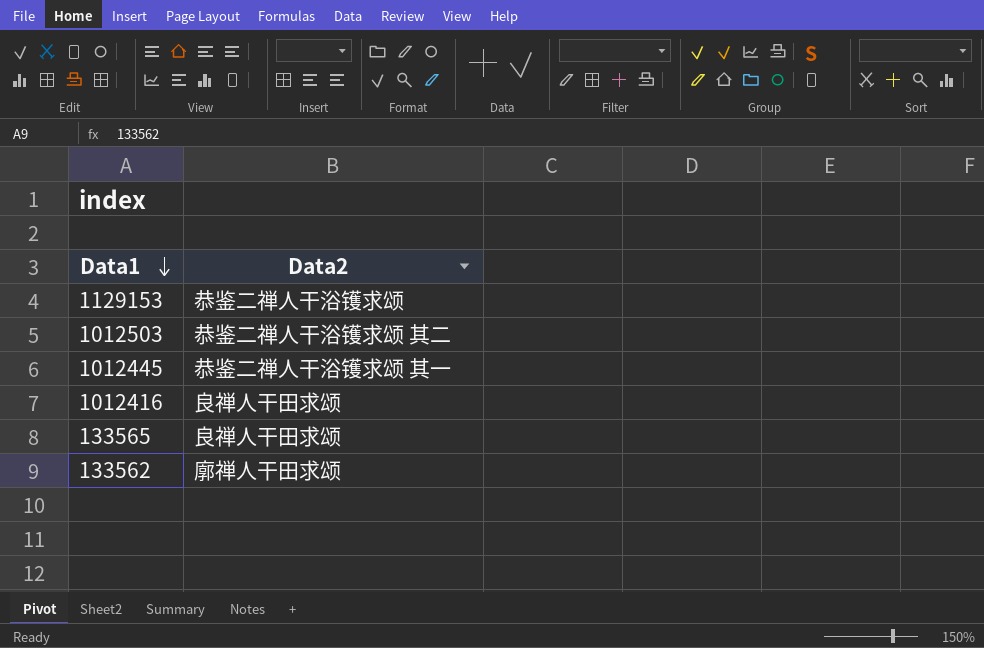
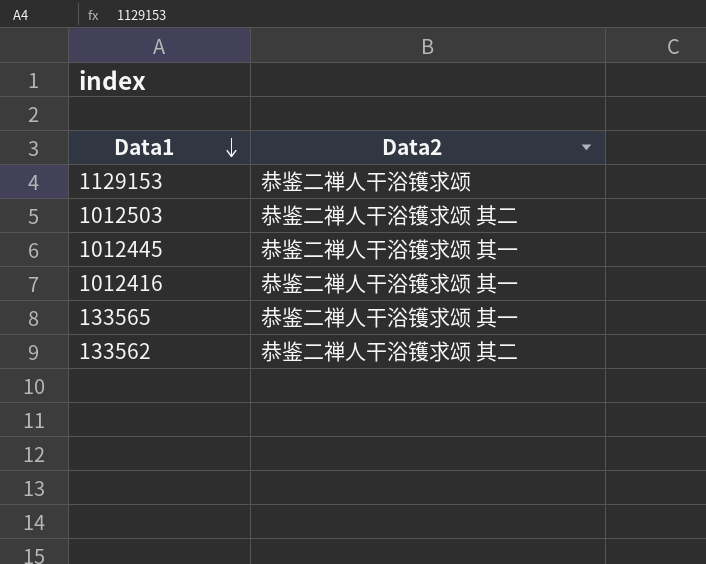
1012416 | Data2: 良禅人干田求颂 -> 恭鉴二禅人干浴镬求颂 其一
133565 | Data2: 良禅人干田求颂 -> 恭鉴二禅人干浴镬求颂 其一
133562 | Data2: 廓禅人干田求颂 -> 恭鉴二禅人干浴镬求颂 其二

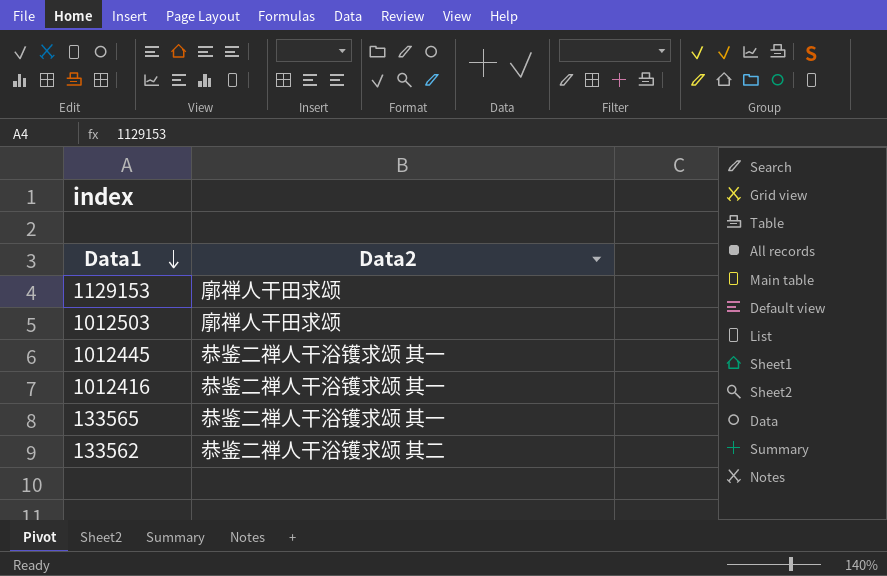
1129153 | Data2: 恭鉴二禅人干浴镬求颂 -> 廓禅人干田求颂
1012503 | Data2: 恭鉴二禅人干浴镬求颂 其二 -> 廓禅人干田求颂

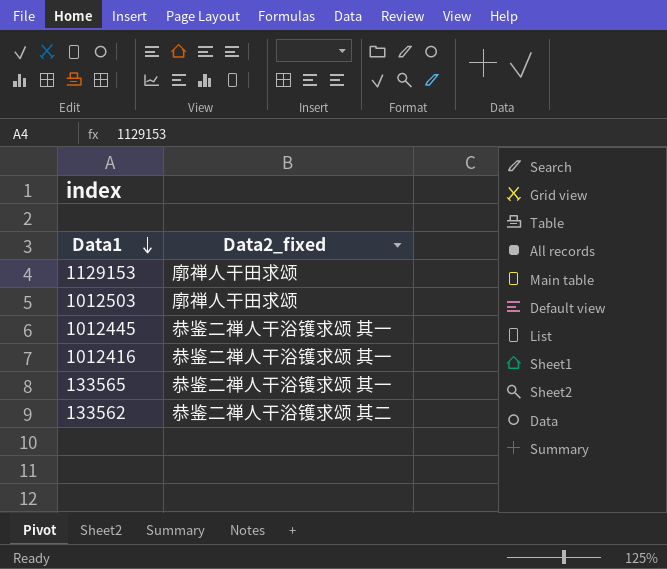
column name: Data2 -> Data2_fixed

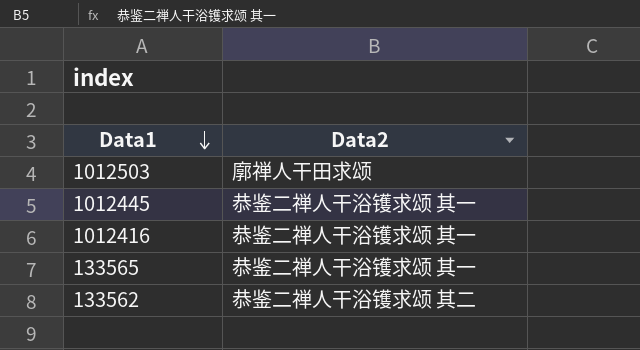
column name: Data2_fixed -> Data2
row 1129153: 廓禅人干田求颂 -> none

